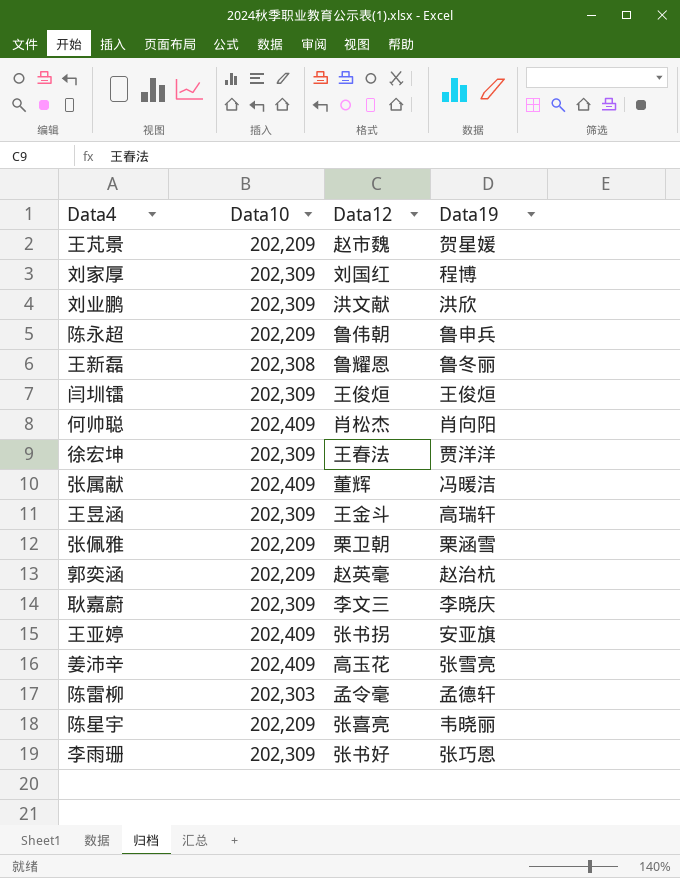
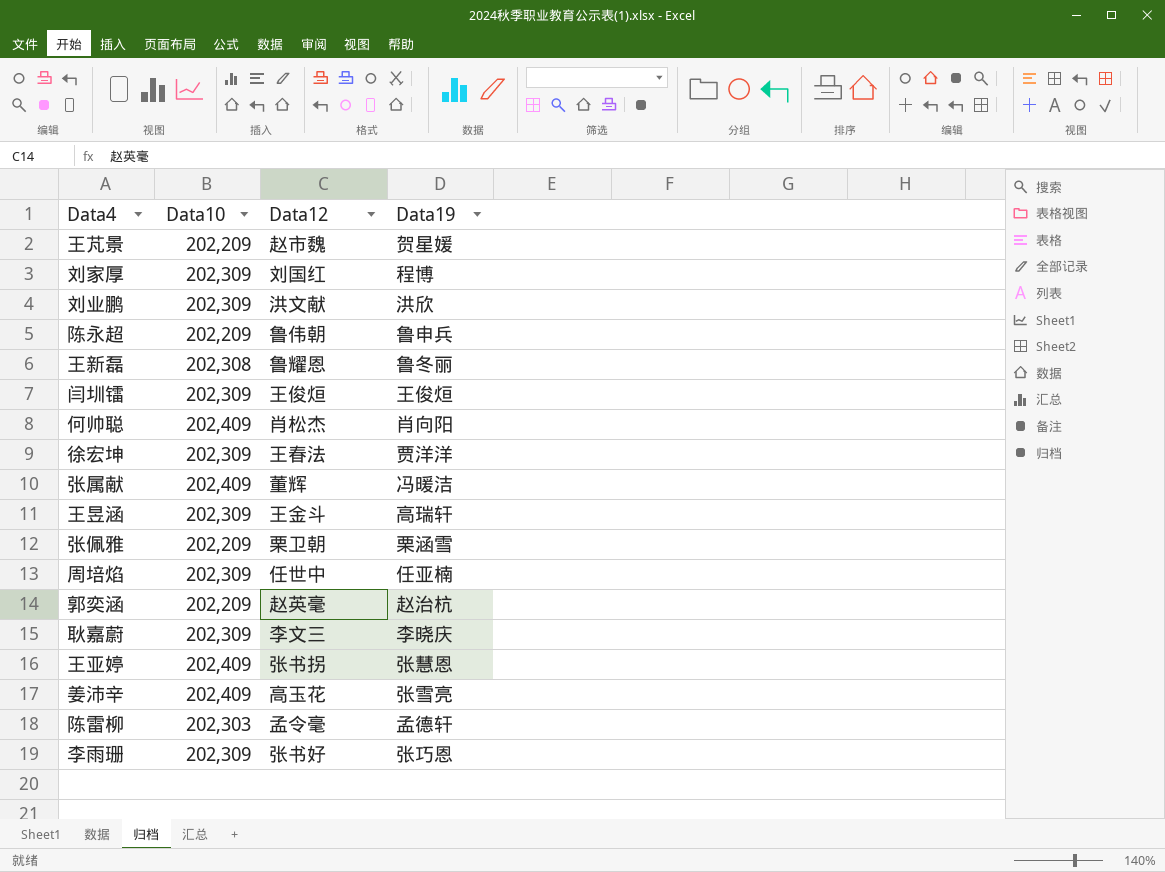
row 陈星宇: 202,209 | 张喜亮 | 韦晓丽 -> none
row 周培焰: none -> 202,309 | 任世中 | 任亚楠
王亚婷 | Data19: 安亚旗 -> 张慧恩

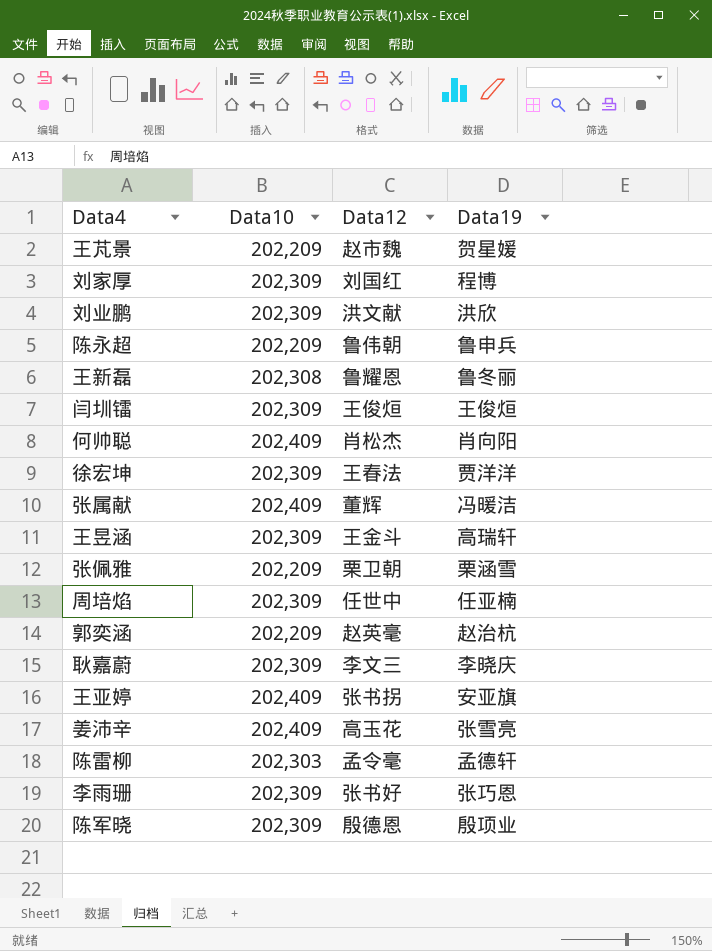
王亚婷 | Data19: 张慧恩 -> 安亚旗
row 陈军晓: none -> 202,309 | 殷德恩 | 殷项业

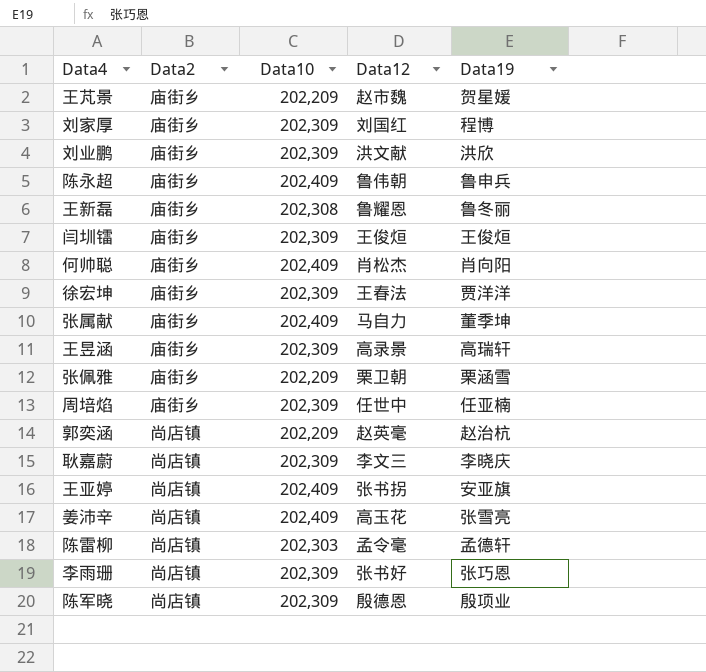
column Data2 | position: none -> 2
陈永超 | Data10: 202,209 -> 202,409
张属献 | Data12: 董辉 -> 马自力
张属献 | Data19: 冯暖洁 -> 董季坤
王昱涵 | Data12: 王金斗 -> 高录景

